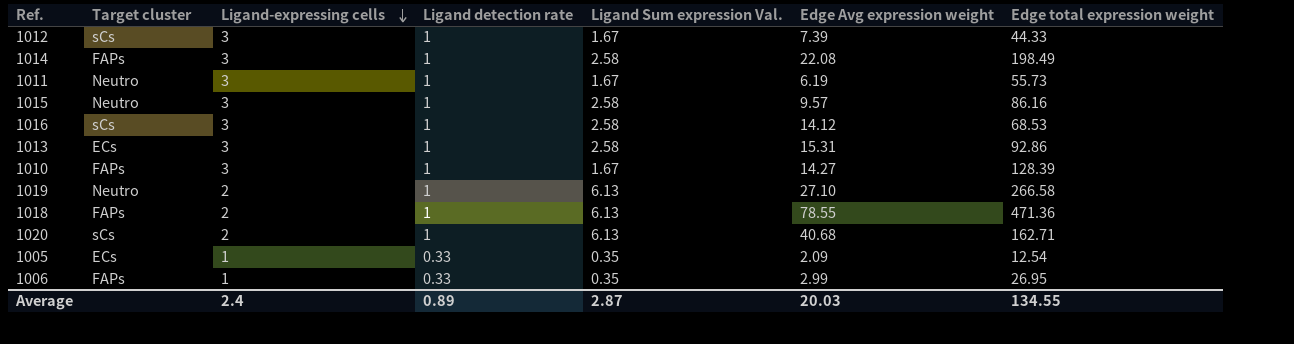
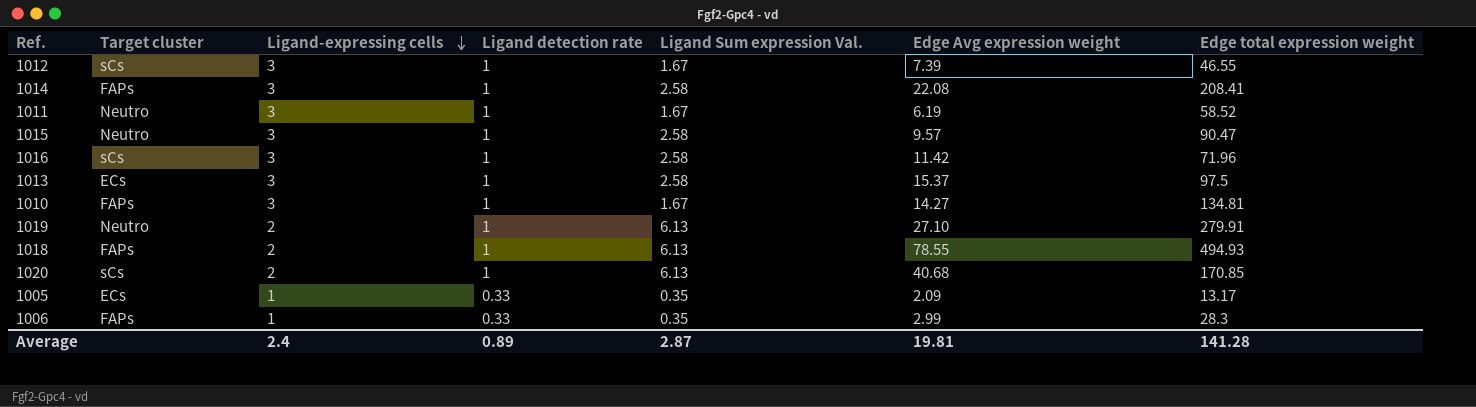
1012 | Edge total expression weight: 44.33 -> 46.55
1014 | Edge total expression weight: 198.49 -> 208.41
1011 | Edge total expression weight: 55.73 -> 58.52
1015 | Edge total expression weight: 86.16 -> 90.47
1016 | Edge Avg expression weight: 14.12 -> 11.42
1016 | Edge total expression weight: 68.53 -> 71.96
1013 | Edge Avg expression weight: 15.31 -> 15.37
1013 | Edge total expression weight: 92.86 -> 97.5
1010 | Edge total expression weight: 128.39 -> 134.81
1019 | Edge total expression weight: 266.58 -> 279.91
1018 | Edge total expression weight: 471.36 -> 494.93
1020 | Edge total expression weight: 162.71 -> 170.85
1005 | Edge total expression weight: 12.54 -> 13.17
1006 | Edge total expression weight: 26.95 -> 28.3
Average | Edge Avg expression weight: 20.03 -> 19.81
Average | Edge total expression weight: 134.55 -> 141.28

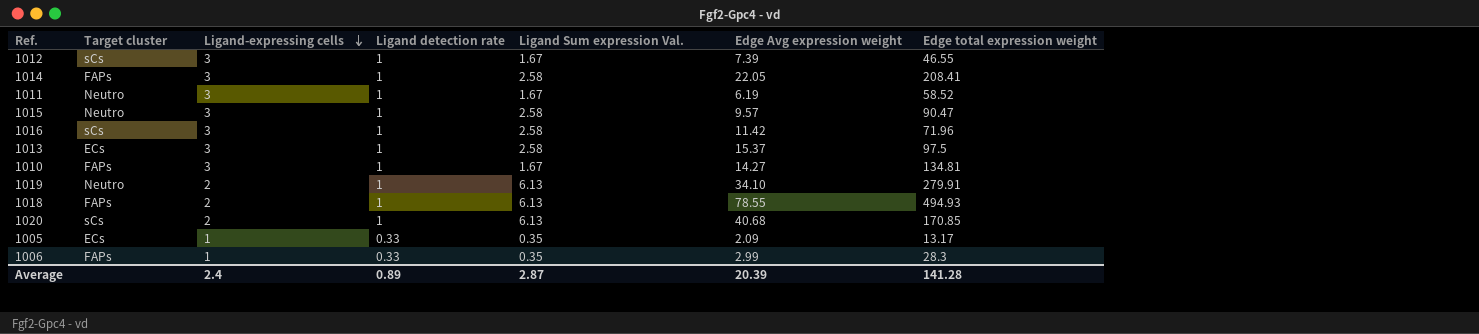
1014 | Edge Avg expression weight: 22.08 -> 22.05
1019 | Edge Avg expression weight: 27.10 -> 34.10
Average | Edge Avg expression weight: 19.81 -> 20.39

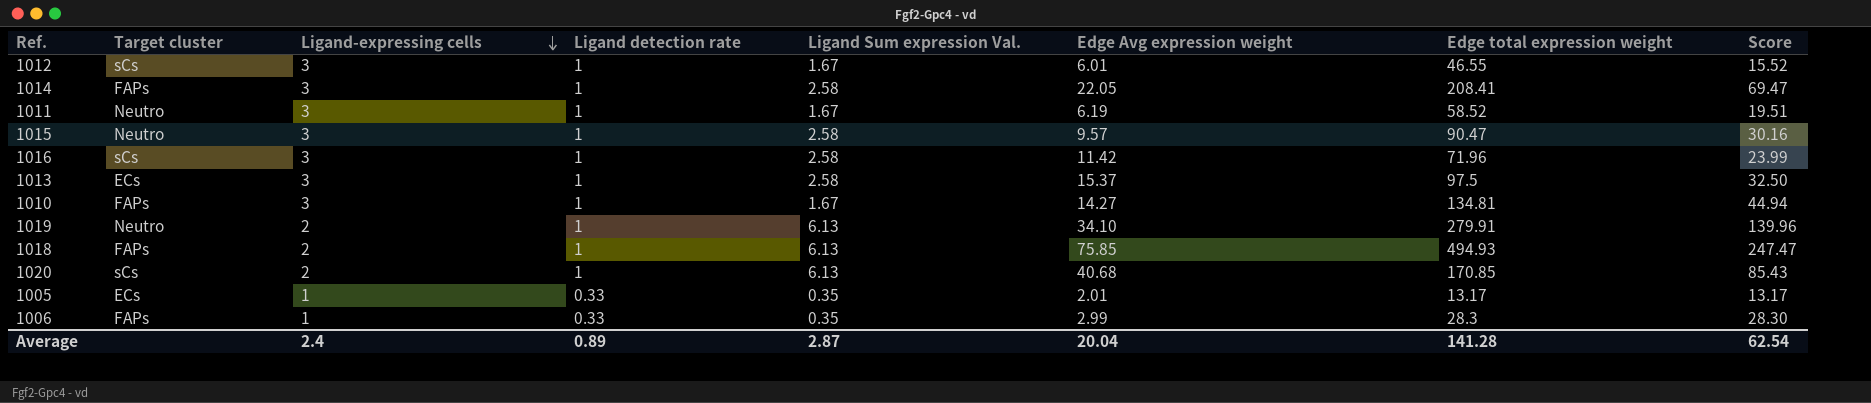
column Score | formula: none -> [Edge total expression weight] / [Ligand-expressing cells]
1012 | Edge Avg expression weight: 7.39 -> 6.01
1018 | Edge Avg expression weight: 78.55 -> 75.85
1005 | Edge Avg expression weight: 2.09 -> 2.01
Average | Edge Avg expression weight: 20.39 -> 20.04

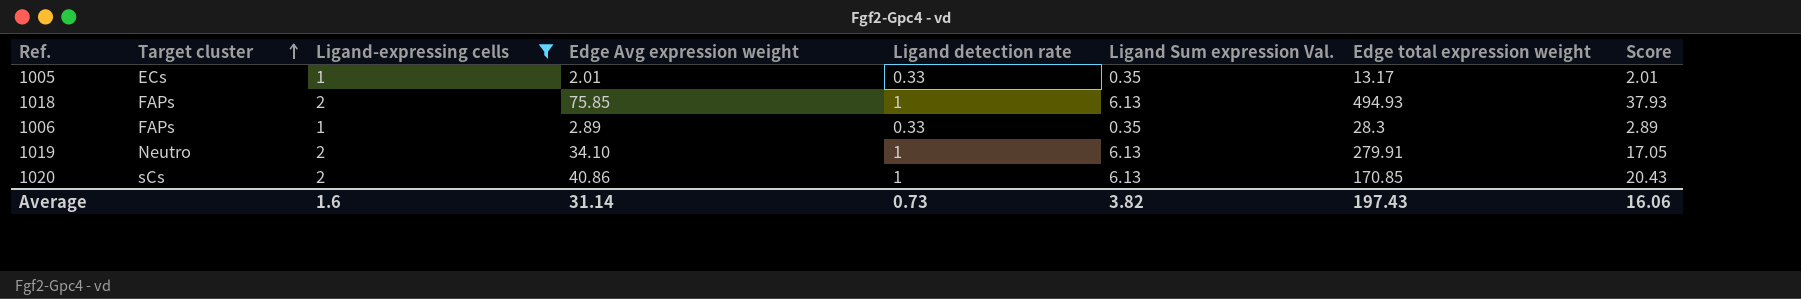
filter: none -> Ligand-expressing cells != 3
row order: Ligand-expressing cells descending -> Target cluster ascending
column Edge Avg expression weight | position: 6 -> 4
column Score | formula: [Edge total expression weight] / [Ligand-expressing cells] -> [Edge Avg expression weight] / [Ligand-expressing cells]
1006 | Edge Avg expression weight: 2.99 -> 2.89
1020 | Edge Avg expression weight: 40.68 -> 40.86
Average | Ligand-expressing cells: 2.4 -> 1.6
Average | Edge Avg expression weight: 20.04 -> 31.14
Average | Ligand detection rate: 0.89 -> 0.73
Average | Ligand Sum expression Val.: 2.87 -> 3.82
Average | Edge total expression weight: 141.28 -> 197.43
Average | Score: 62.54 -> 16.06

